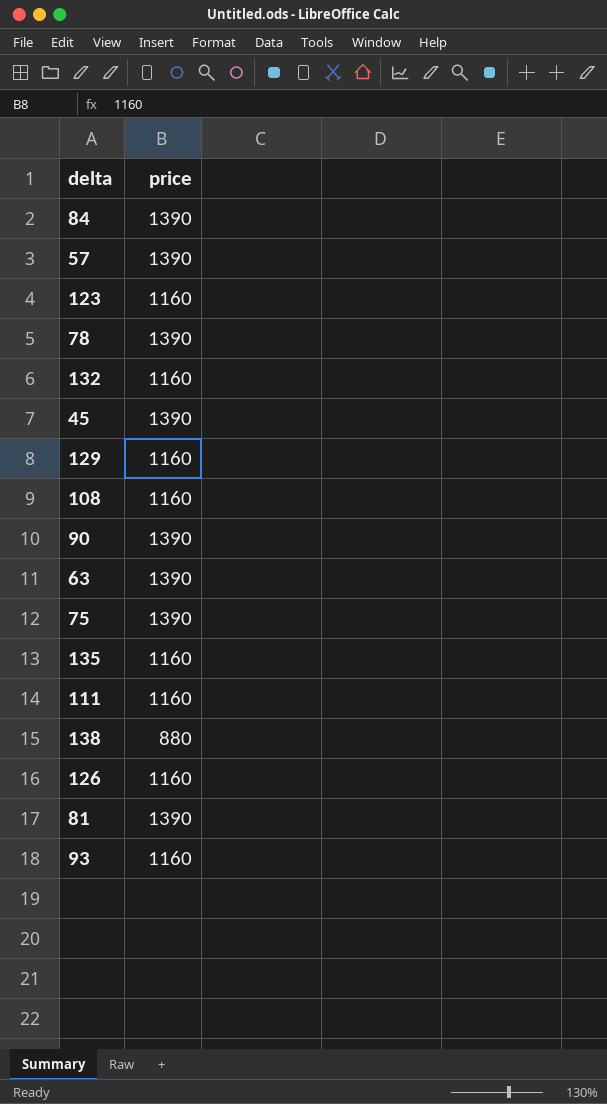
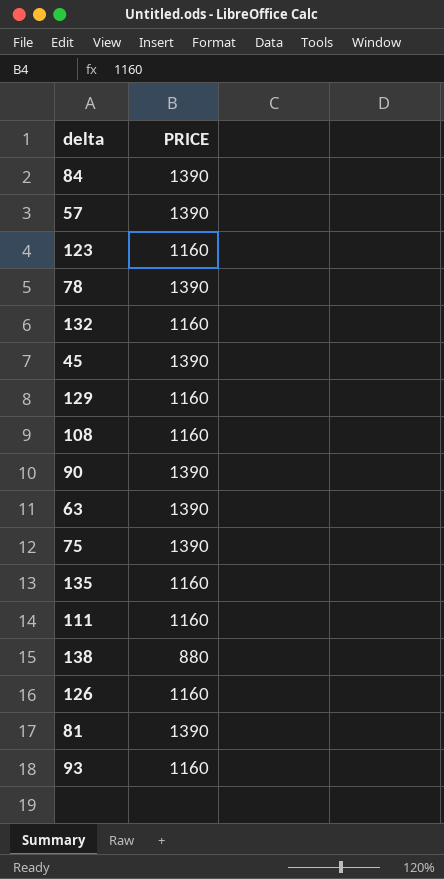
column name: price -> PRICE

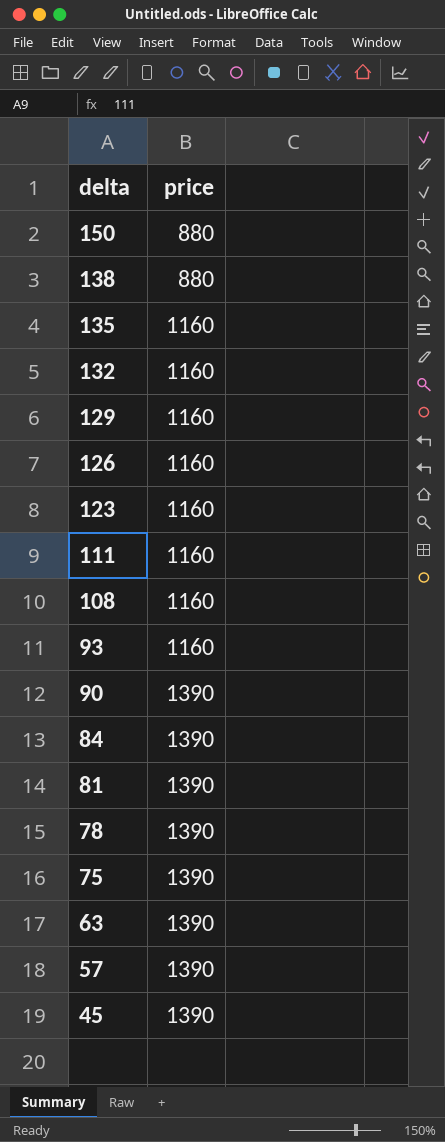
row order: none -> delta descending
column name: PRICE -> price
row 150: none -> 880

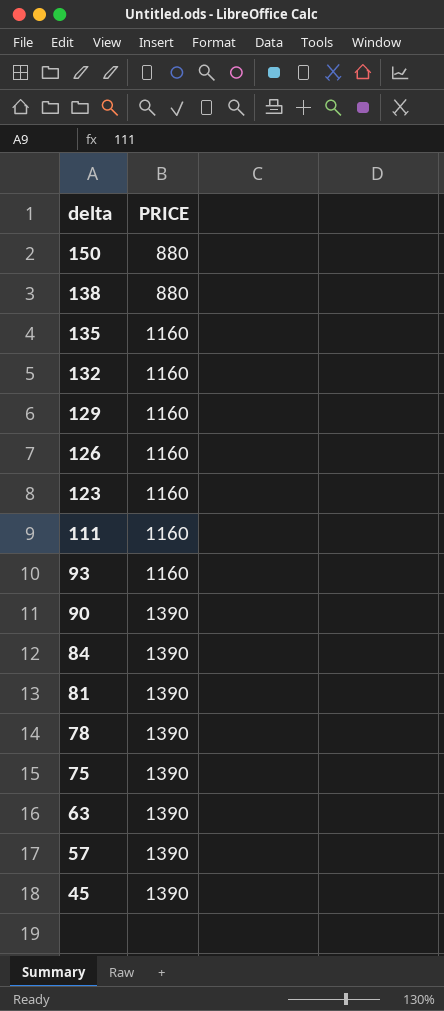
column name: price -> PRICE
row 108: 1160 -> none

